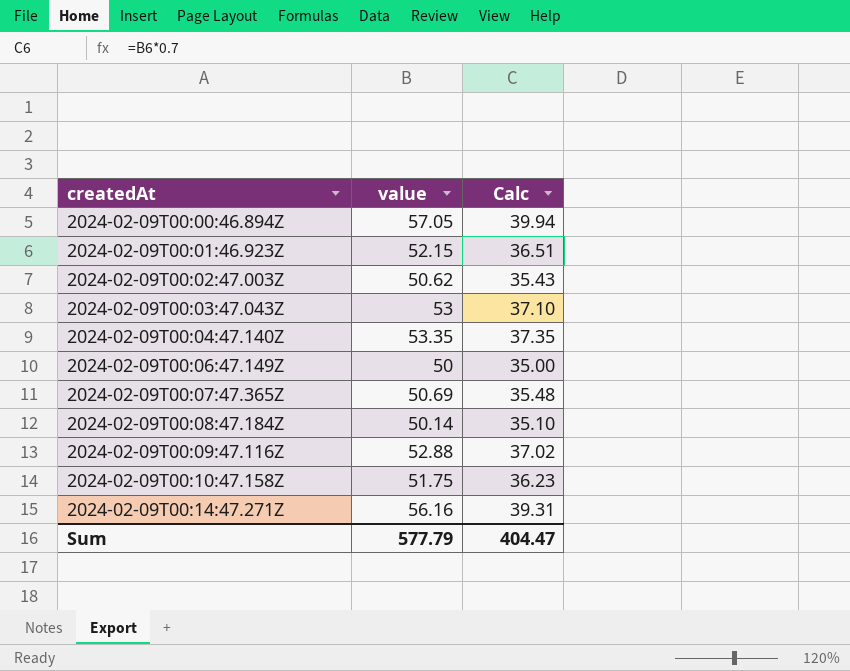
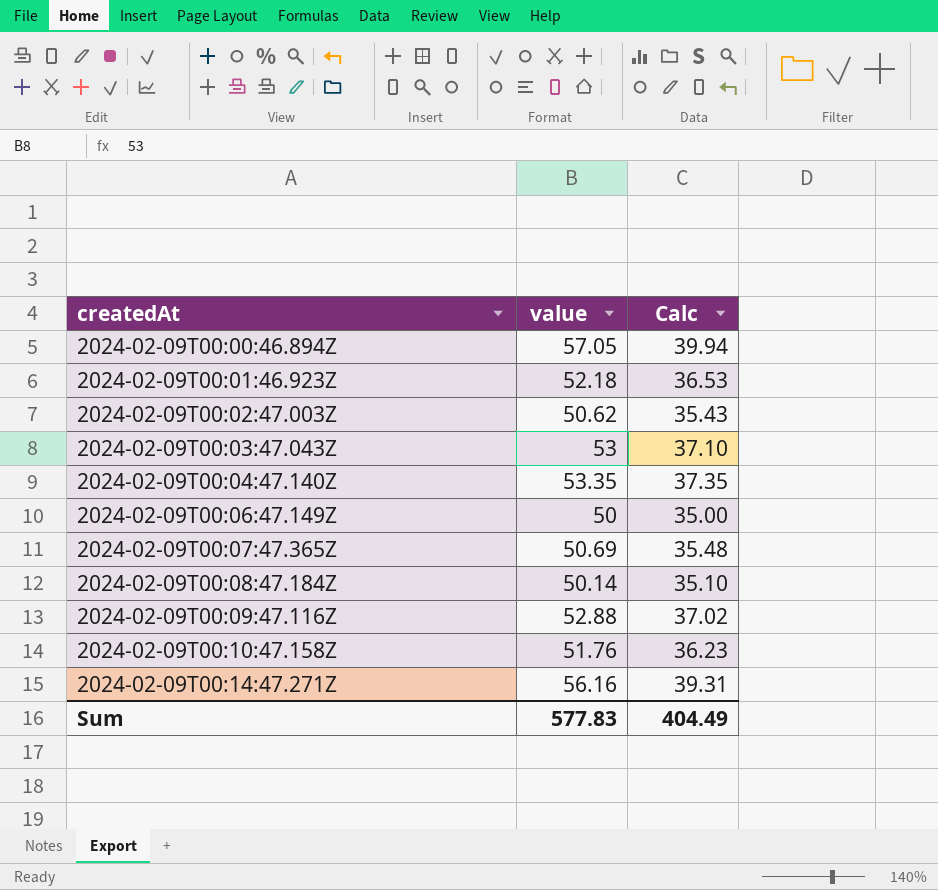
2024-02-09T00:01:46.923Z | value: 52.15 -> 52.18
2024-02-09T00:01:46.923Z | Calc: 36.51 -> 36.53
2024-02-09T00:10:47.158Z | value: 51.75 -> 51.76
Sum | value: 577.79 -> 577.83
Sum | Calc: 404.47 -> 404.49

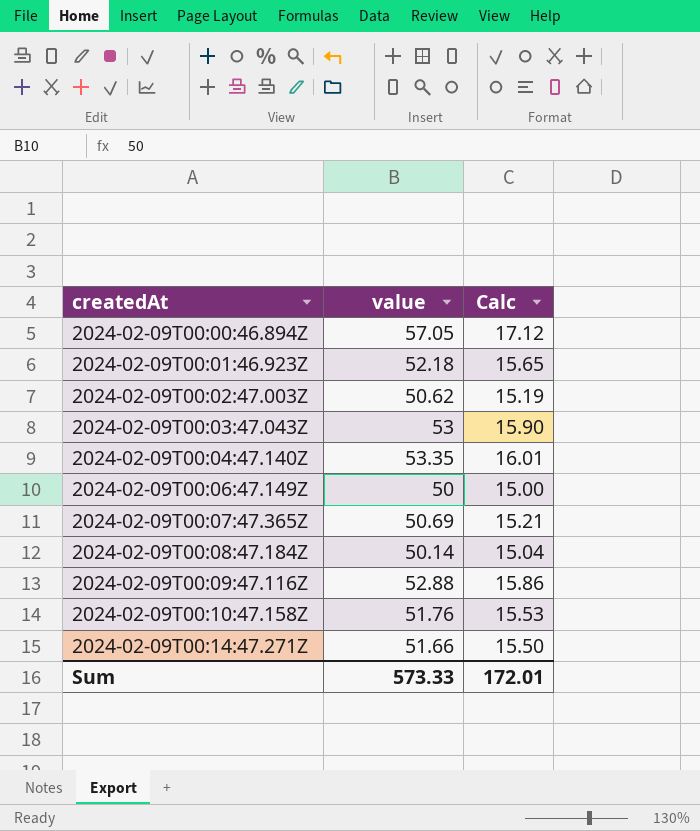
column Calc | formula: [value] * 0.7 -> [value] * 0.3
2024-02-09T00:14:47.271Z | value: 56.16 -> 51.66
Sum | value: 577.83 -> 573.33
Sum | Calc: 404.49 -> 172.01

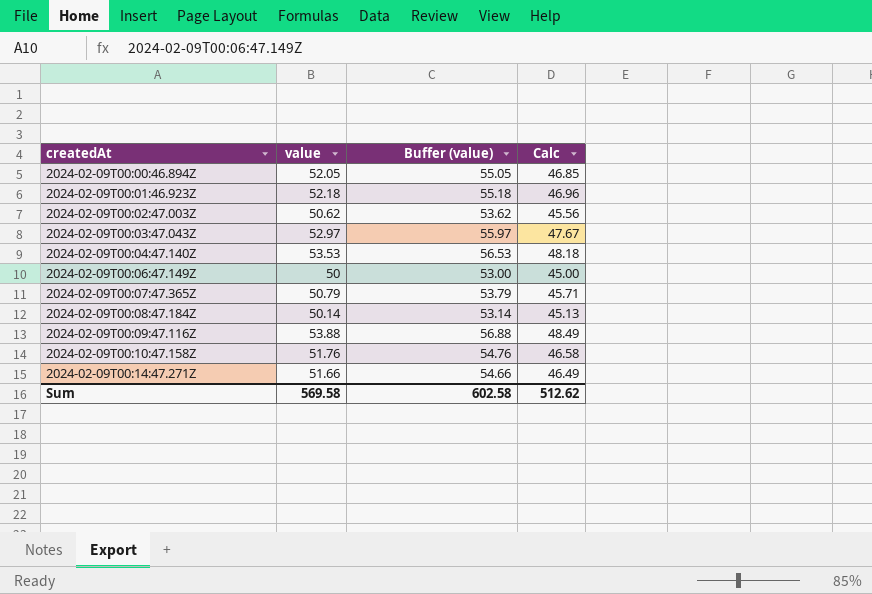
column Buffer (value) | formula: none -> [value] + 3
column Calc | formula: [value] * 0.3 -> [value] * 0.9
2024-02-09T00:00:46.894Z | value: 57.05 -> 52.05
2024-02-09T00:03:47.043Z | value: 53 -> 52.97
2024-02-09T00:04:47.140Z | value: 53.35 -> 53.53
2024-02-09T00:07:47.365Z | value: 50.69 -> 50.79
2024-02-09T00:09:47.116Z | value: 52.88 -> 53.88
Sum | value: 573.33 -> 569.58
Sum | Calc: 172.01 -> 512.62

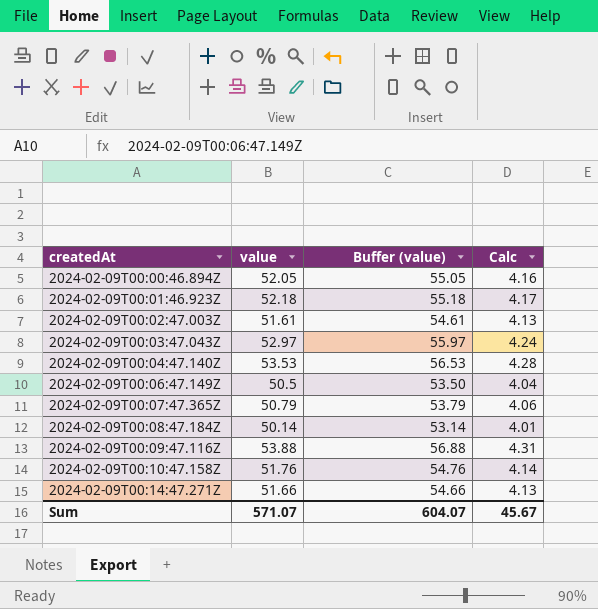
column Calc | formula: [value] * 0.9 -> [value] * 0.08
2024-02-09T00:02:47.003Z | value: 50.62 -> 51.61
2024-02-09T00:02:47.003Z | Buffer (value): 53.62 -> 54.61
2024-02-09T00:06:47.149Z | value: 50 -> 50.5
2024-02-09T00:06:47.149Z | Buffer (value): 53.00 -> 53.50
Sum | value: 569.58 -> 571.07
Sum | Buffer (value): 602.58 -> 604.07
Sum | Calc: 512.62 -> 45.67

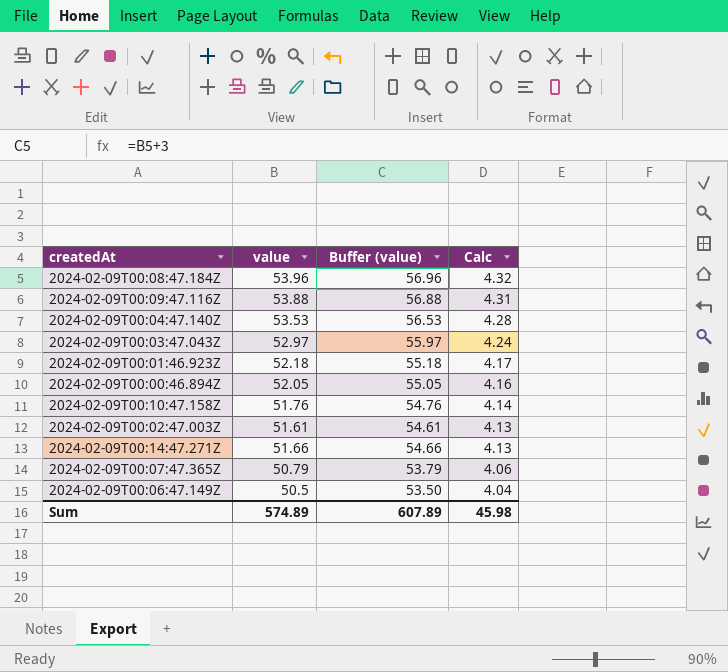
row order: createdAt ascending -> Calc descending
2024-02-09T00:08:47.184Z | value: 50.14 -> 53.96
2024-02-09T00:08:47.184Z | Buffer (value): 53.14 -> 56.96
2024-02-09T00:08:47.184Z | Calc: 4.01 -> 4.32
Sum | value: 571.07 -> 574.89
Sum | Buffer (value): 604.07 -> 607.89
Sum | Calc: 45.67 -> 45.98

